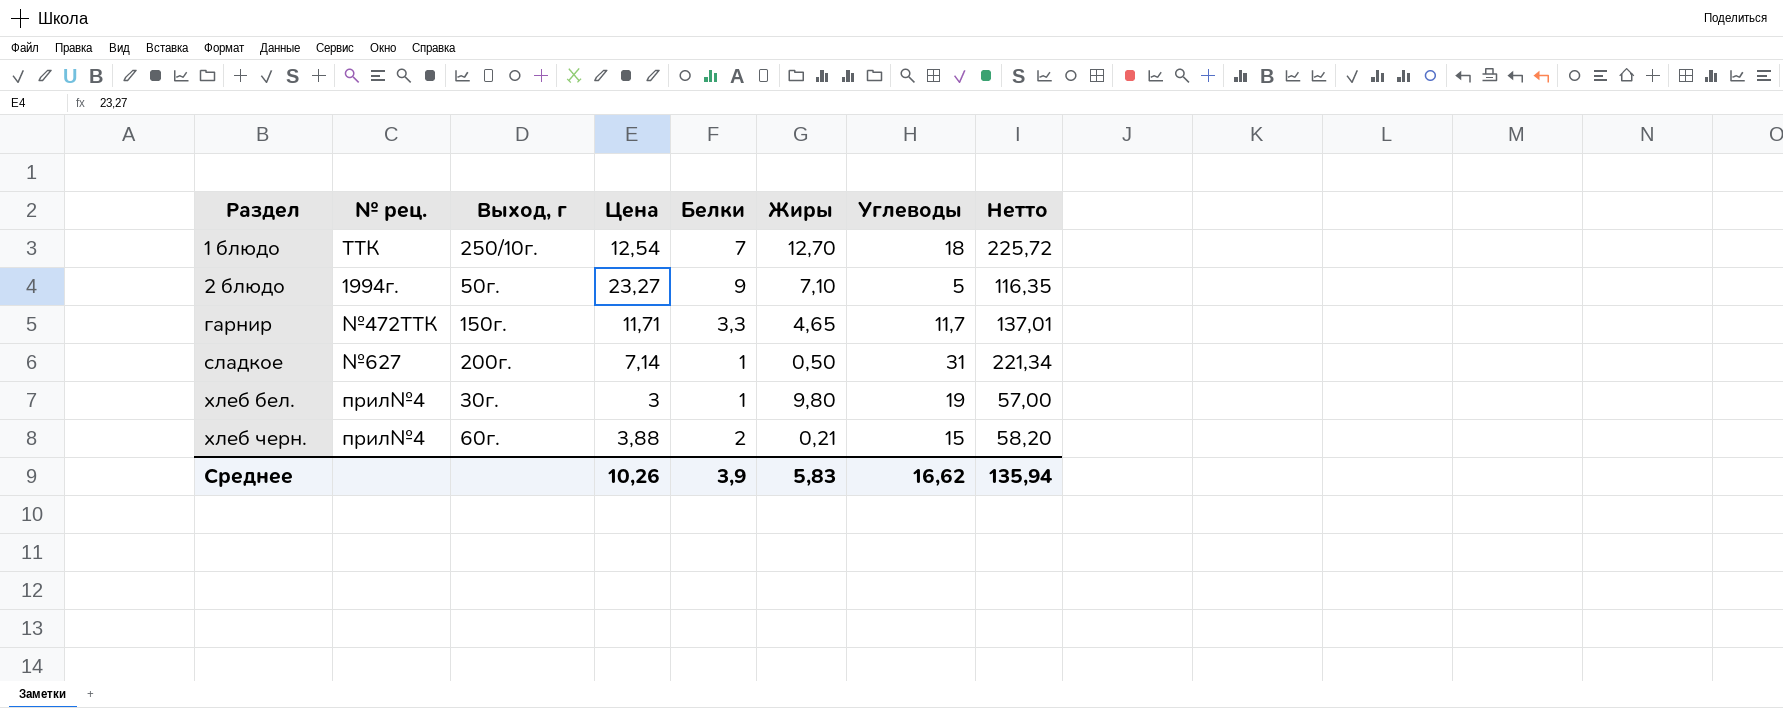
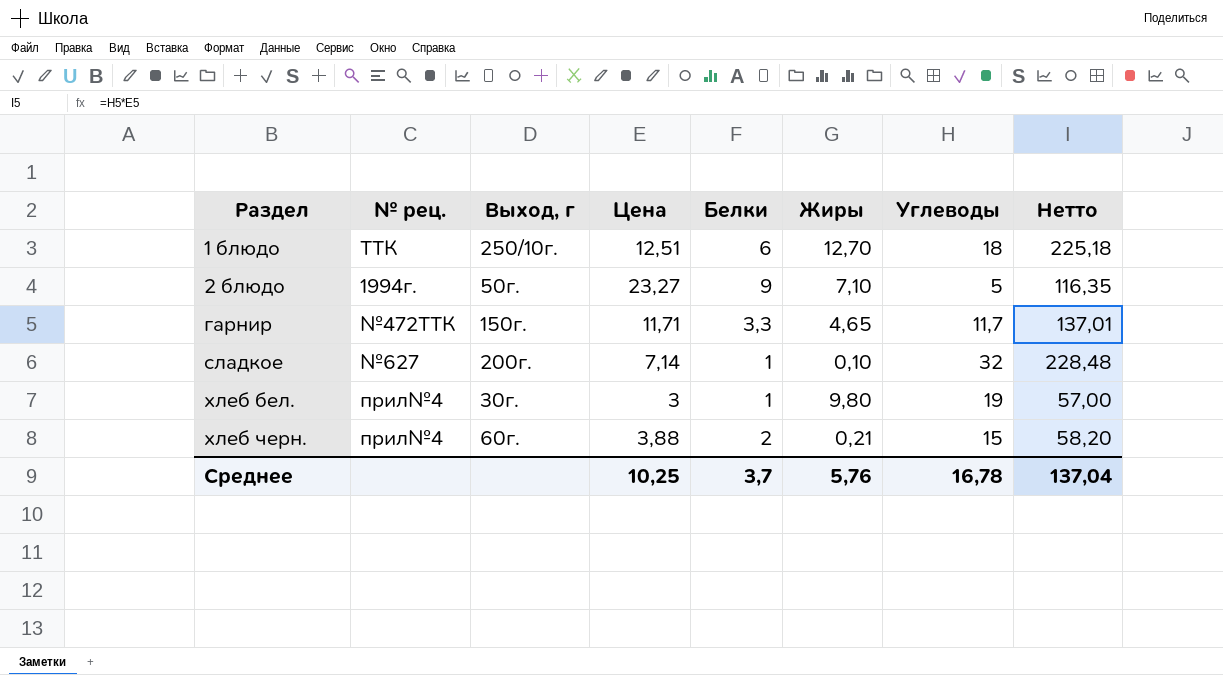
1 блюдо | Цена: 12,54 -> 12,51
1 блюдо | Белки: 7 -> 6
1 блюдо | Нетто: 225,72 -> 225,18
сладкое | Жиры: 0,50 -> 0,10
сладкое | Углеводы: 31 -> 32
сладкое | Нетто: 221,34 -> 228,48
Среднее | Цена: 10,26 -> 10,25
Среднее | Белки: 3,9 -> 3,7
Среднее | Жиры: 5,83 -> 5,76
Среднее | Углеводы: 16,62 -> 16,78
Среднее | Нетто: 135,94 -> 137,04

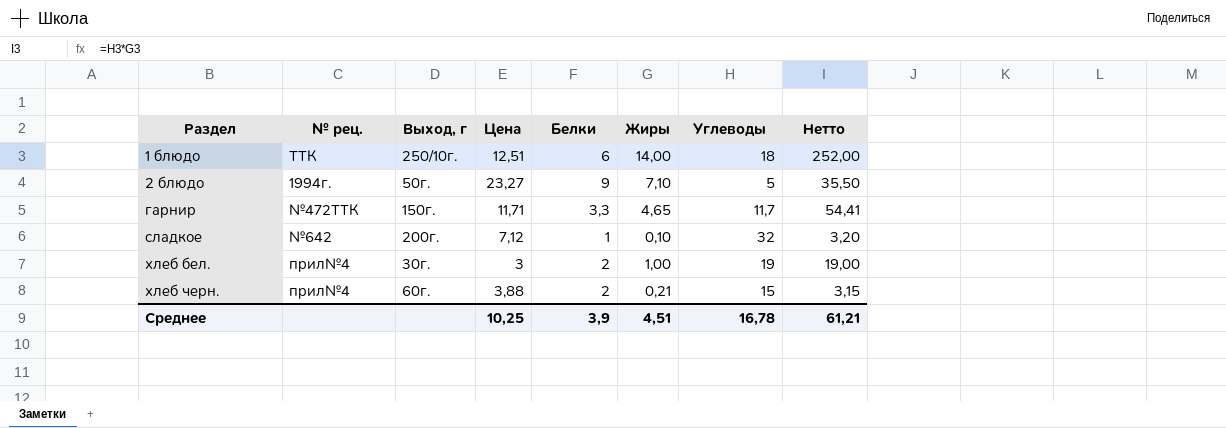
column Нетто | formula: [Цена] * [Углеводы] -> [Жиры] * [Углеводы]
1 блюдо | Жиры: 12,70 -> 14,00
сладкое | № рец.: №627 -> №642
сладкое | Цена: 7,14 -> 7,12
хлеб бел. | Белки: 1 -> 2
хлеб бел. | Жиры: 9,80 -> 1,00
Среднее | Белки: 3,7 -> 3,9
Среднее | Жиры: 5,76 -> 4,51
Среднее | Нетто: 137,04 -> 61,21

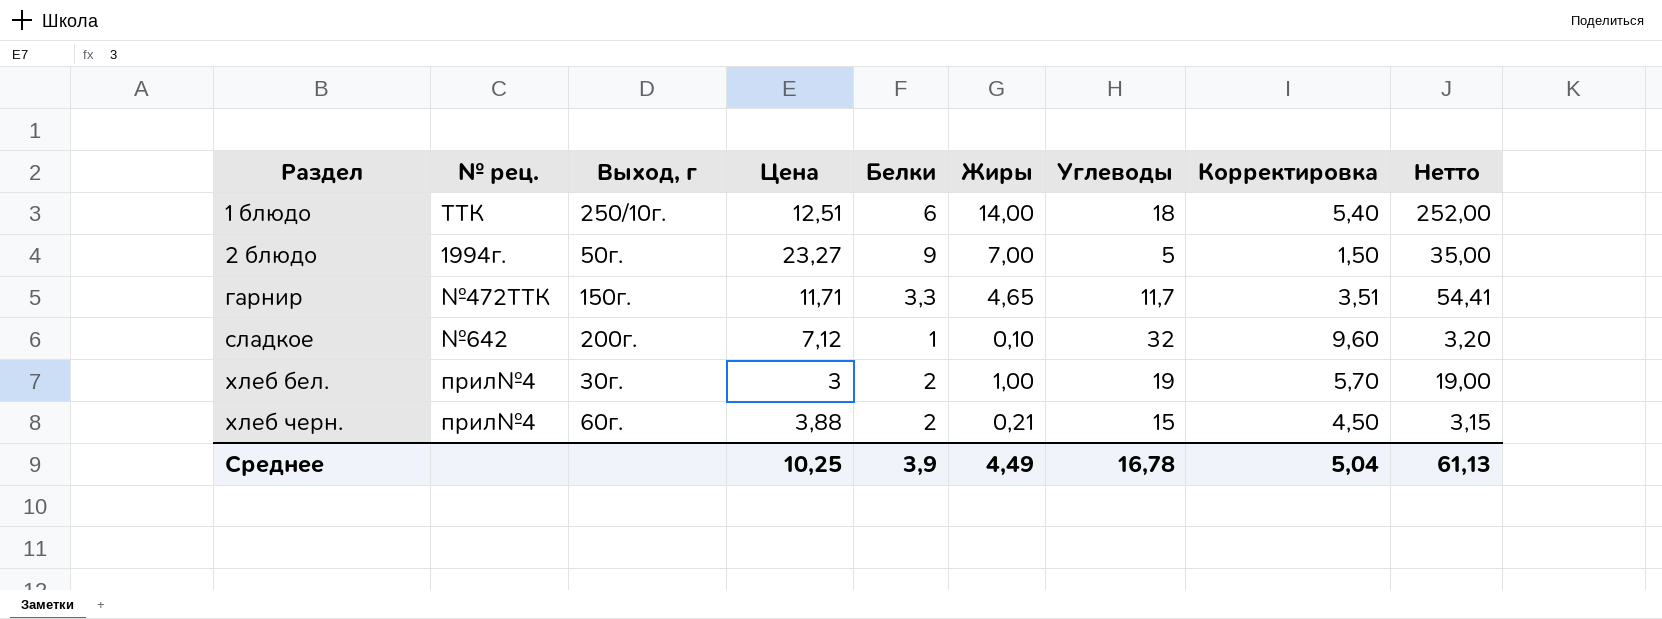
column Корректировка | formula: none -> [Углеводы] * 0,3
2 блюдо | Жиры: 7,10 -> 7,00
2 блюдо | Нетто: 35,50 -> 35,00
Среднее | Жиры: 4,51 -> 4,49
Среднее | Нетто: 61,21 -> 61,13

